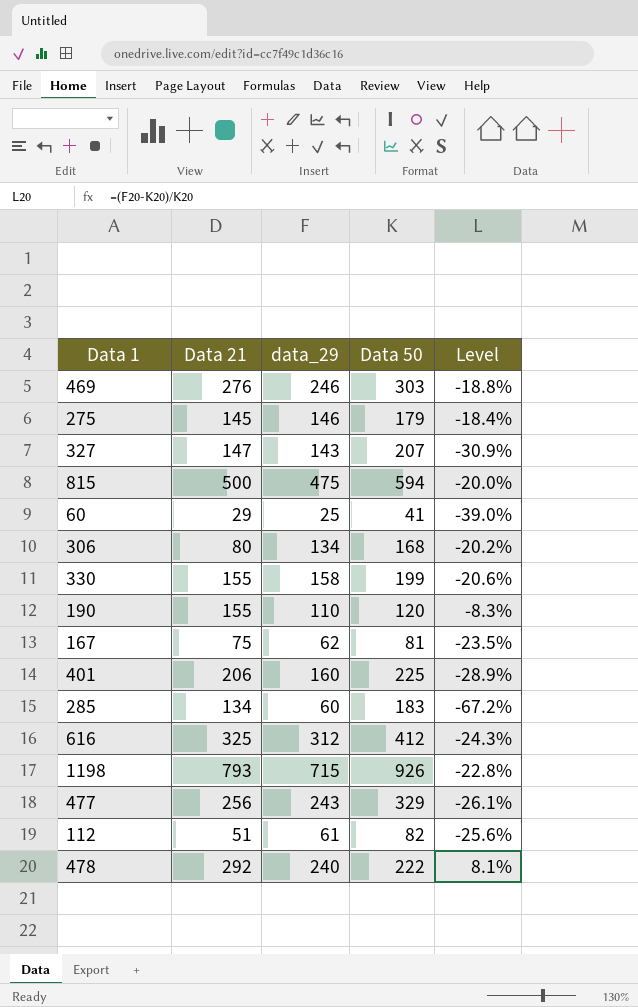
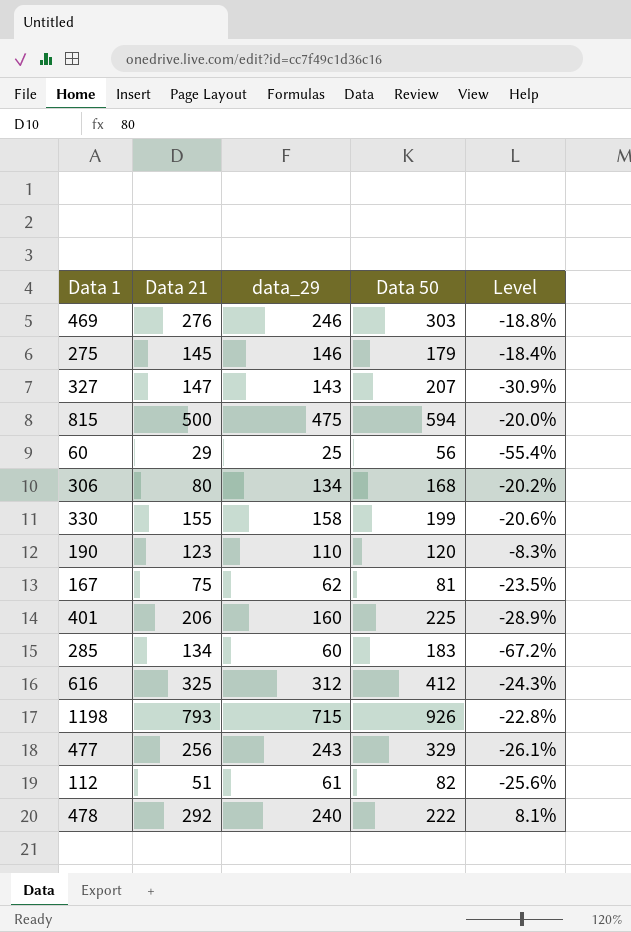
60 | Data 50: 41 -> 56
60 | Level: -39.0% -> -55.4%
190 | Data 21: 155 -> 123

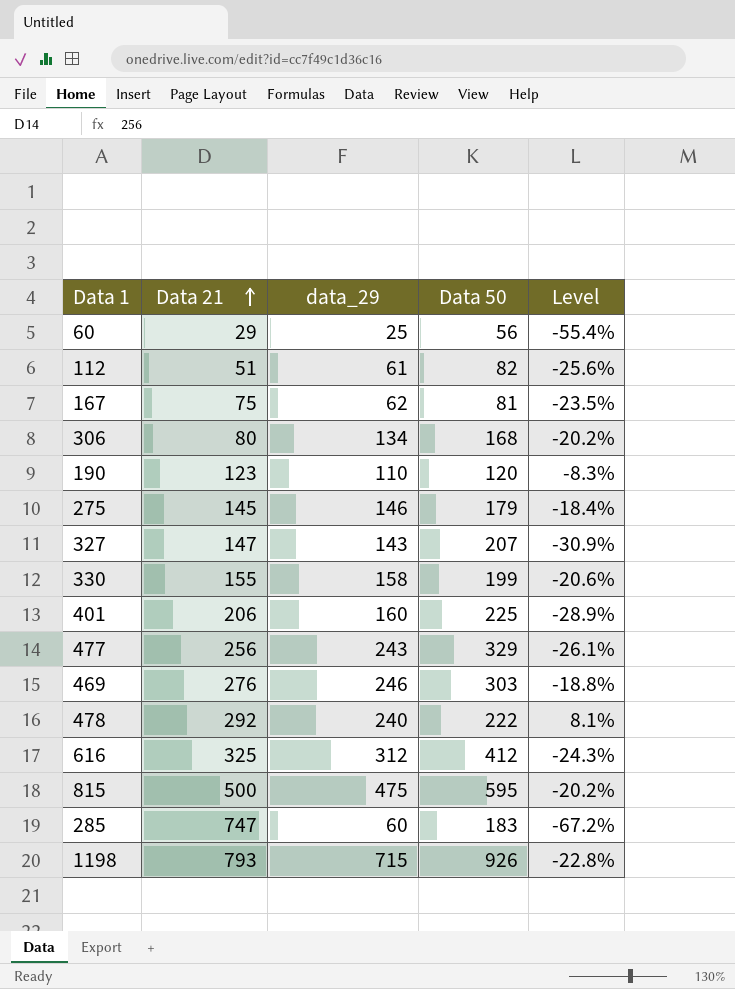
row order: none -> Data 21 ascending
815 | Data 50: 594 -> 595
815 | Level: -20.0% -> -20.2%
285 | Data 21: 134 -> 747

